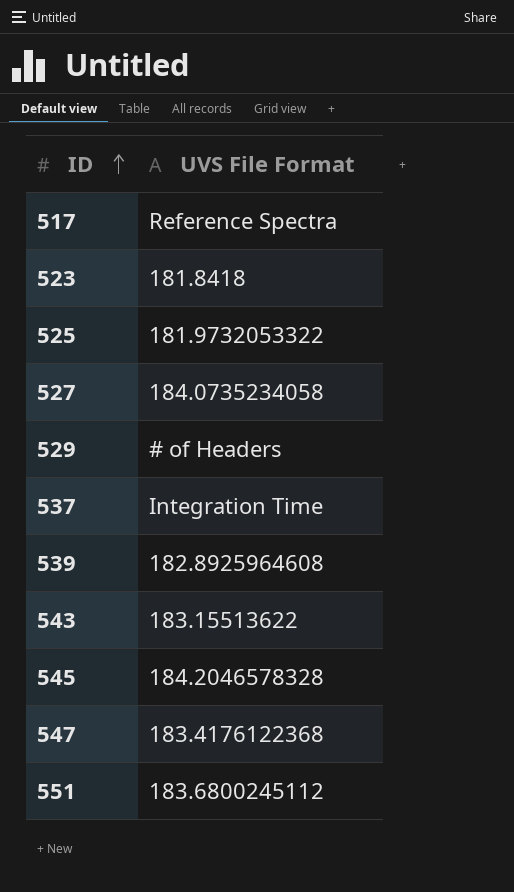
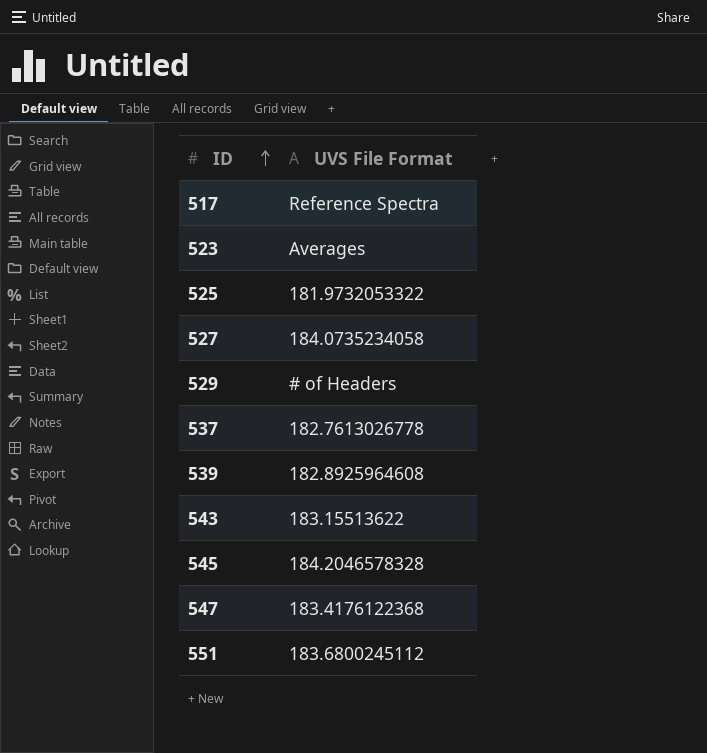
523 | UVS File Format: 181.8418 -> Averages
537 | UVS File Format: Integration Time -> 182.7613026778

